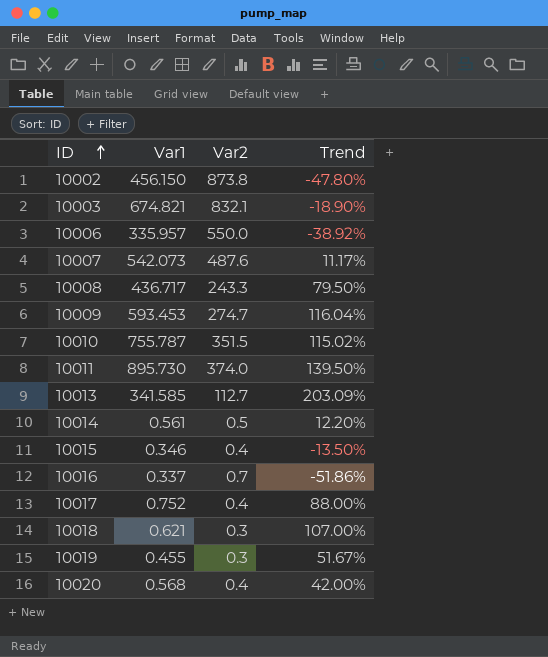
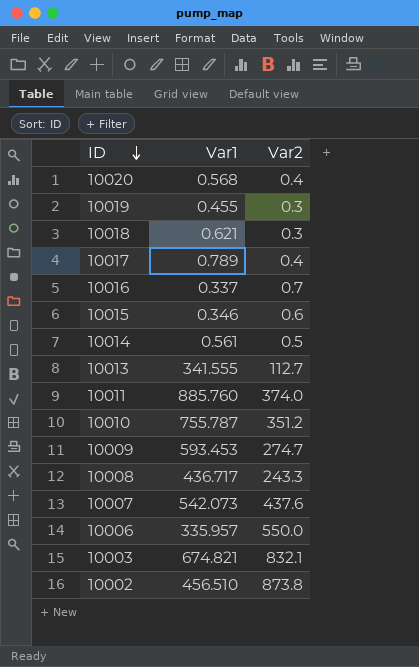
row order: ID ascending -> ID descending
column Trend | formula: ([Var1] - [Var2]) / [Var2] -> none
10017 | Var1: 0.752 -> 0.789
10015 | Var2: 0.4 -> 0.6
10013 | Var1: 341.585 -> 341.555
10011 | Var1: 895.730 -> 885.760
10010 | Var2: 351.5 -> 351.2
10007 | Var2: 487.6 -> 437.6
10002 | Var1: 456.150 -> 456.510

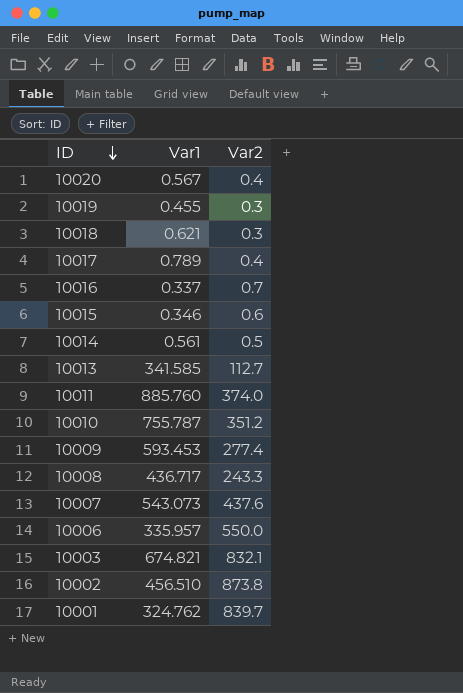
10020 | Var1: 0.568 -> 0.567
10013 | Var1: 341.555 -> 341.585
10009 | Var2: 274.7 -> 277.4
10007 | Var1: 542.073 -> 543.073
row 10001: none -> 324.762 | 839.7

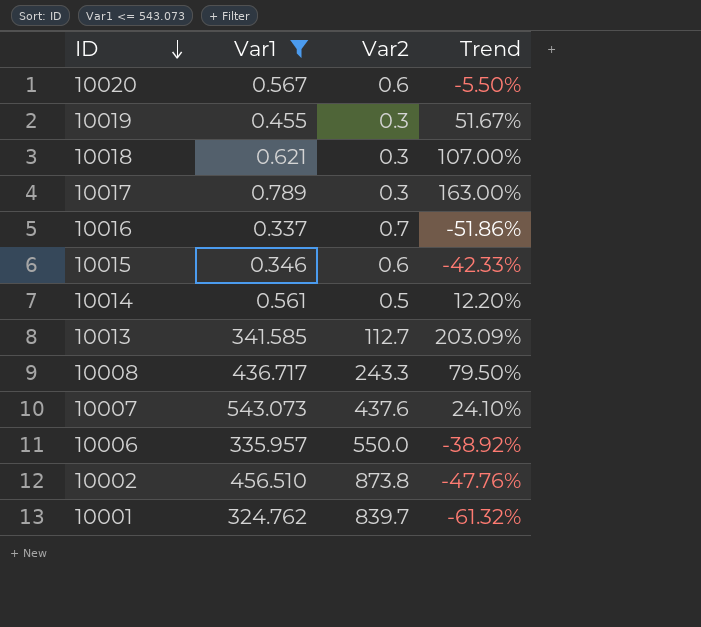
filter: none -> Var1 <= 543.073
column Trend | formula: none -> ([Var1] - [Var2]) / [Var2]
10020 | Var2: 0.4 -> 0.6
10017 | Var2: 0.4 -> 0.3

